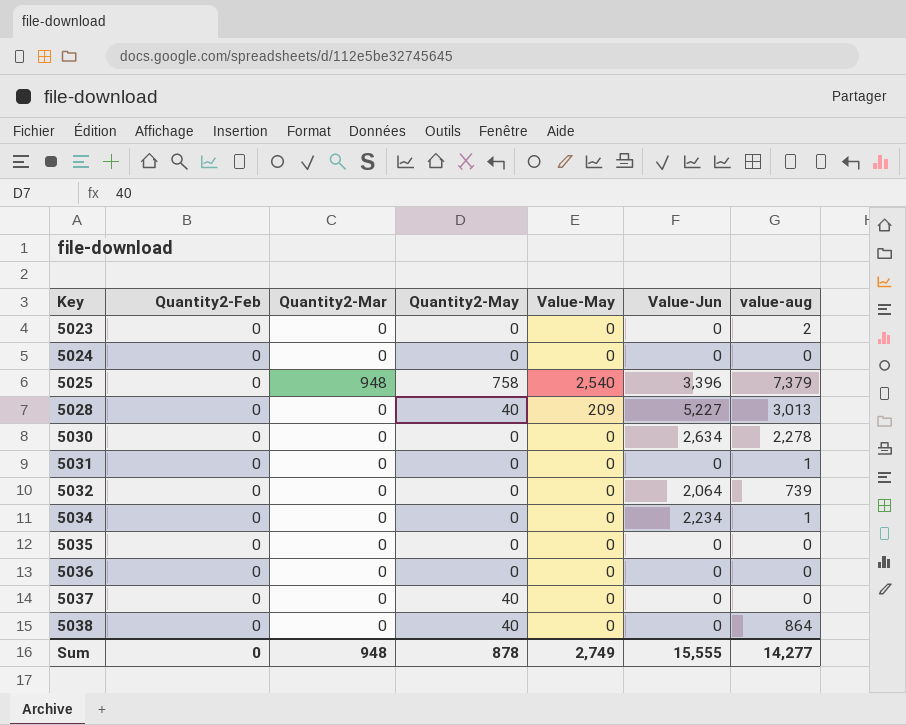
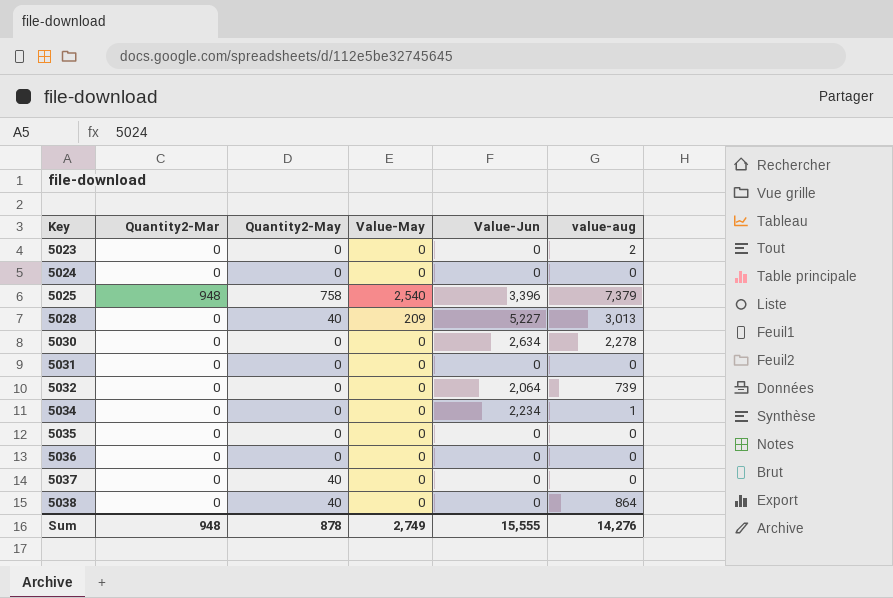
column Quantity2-Feb | position: 2 -> none
5031 | value-aug: 1 -> 0
Sum | value-aug: 14,277 -> 14,276

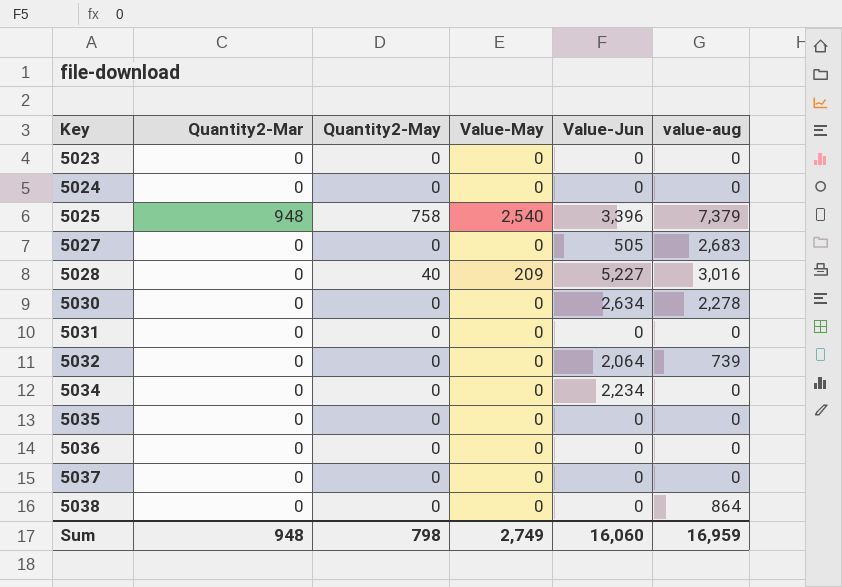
5023 | value-aug: 2 -> 0
row 5027: none -> 0 | 0 | 0 | 505 | 2,683
5028 | value-aug: 3,013 -> 3,016
5034 | value-aug: 1 -> 0
5037 | Quantity2-May: 40 -> 0
5038 | Quantity2-May: 40 -> 0
Sum | Quantity2-May: 878 -> 798
Sum | Value-Jun: 15,555 -> 16,060
Sum | value-aug: 14,276 -> 16,959

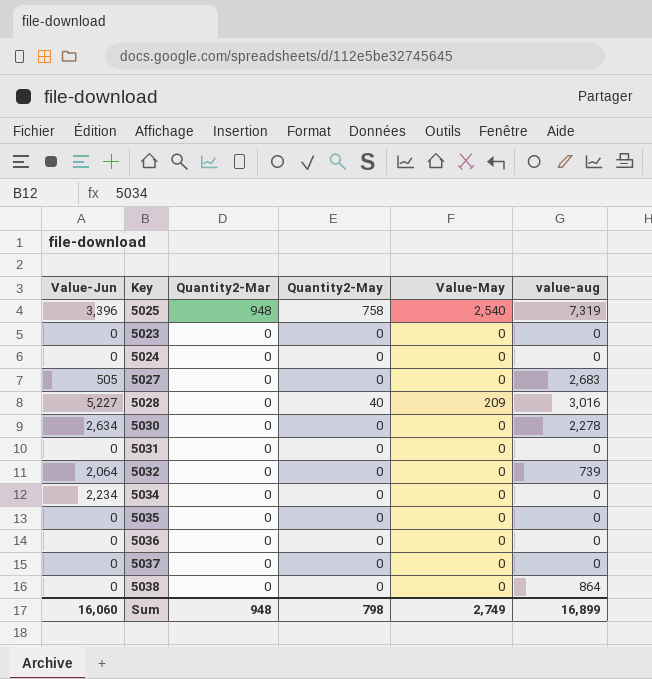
row order: Key ascending -> Quantity2-Mar descending
column Value-Jun | position: 5 -> 1
5025 | value-aug: 7,379 -> 7,319
Sum | value-aug: 16,959 -> 16,899

